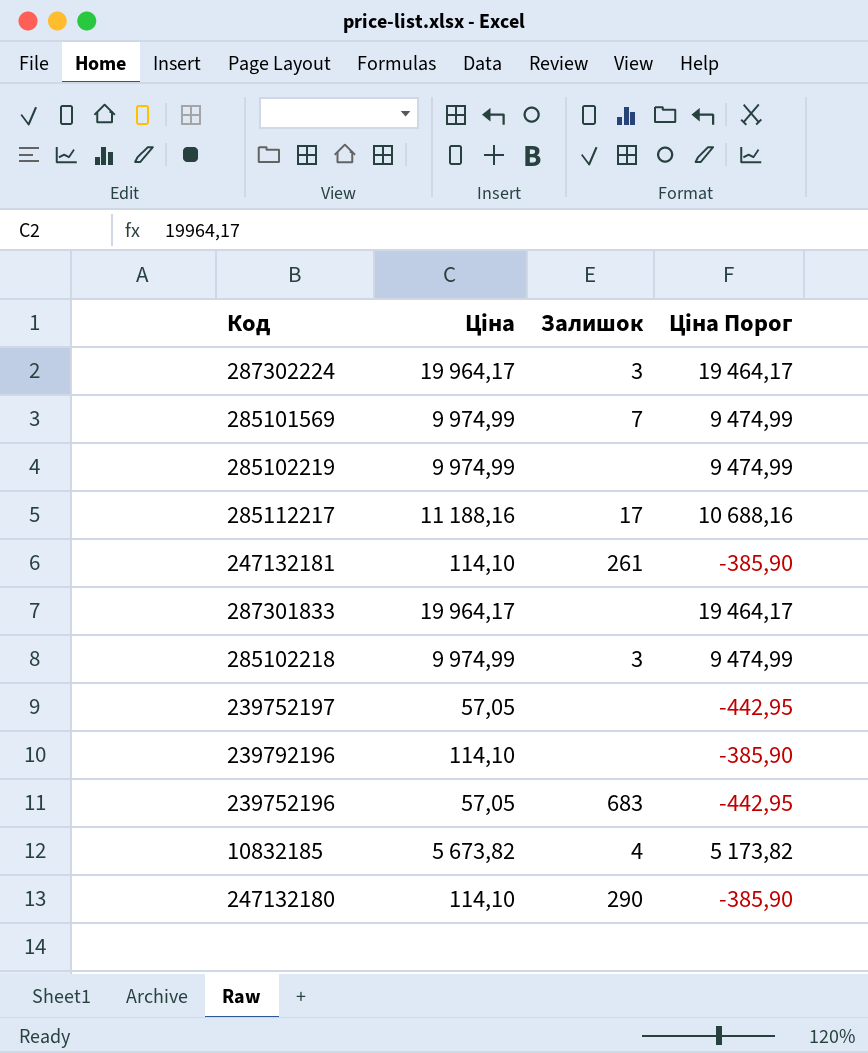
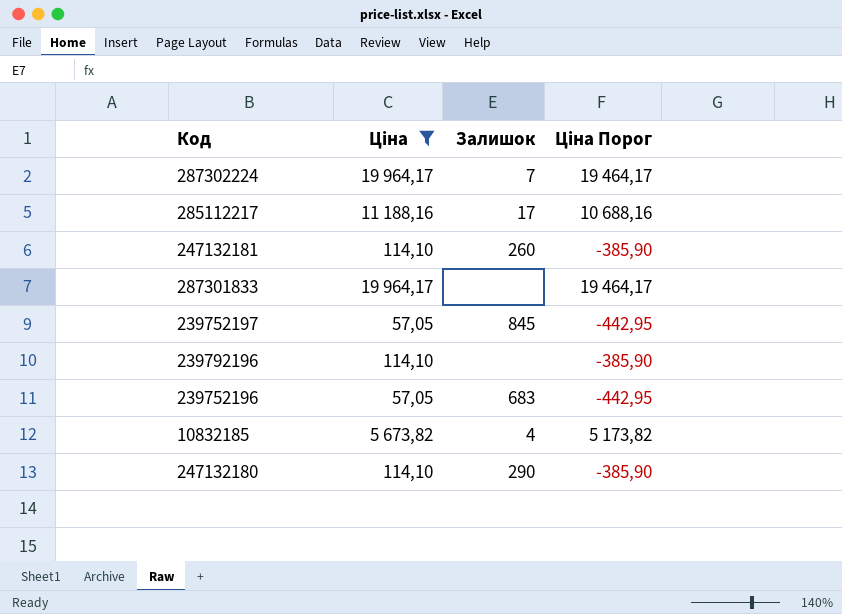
filter: none -> Ціна != 9 974,99
287302224 | Залишок: 3 -> 7
247132181 | Залишок: 261 -> 260
239752197 | Залишок: none -> 845

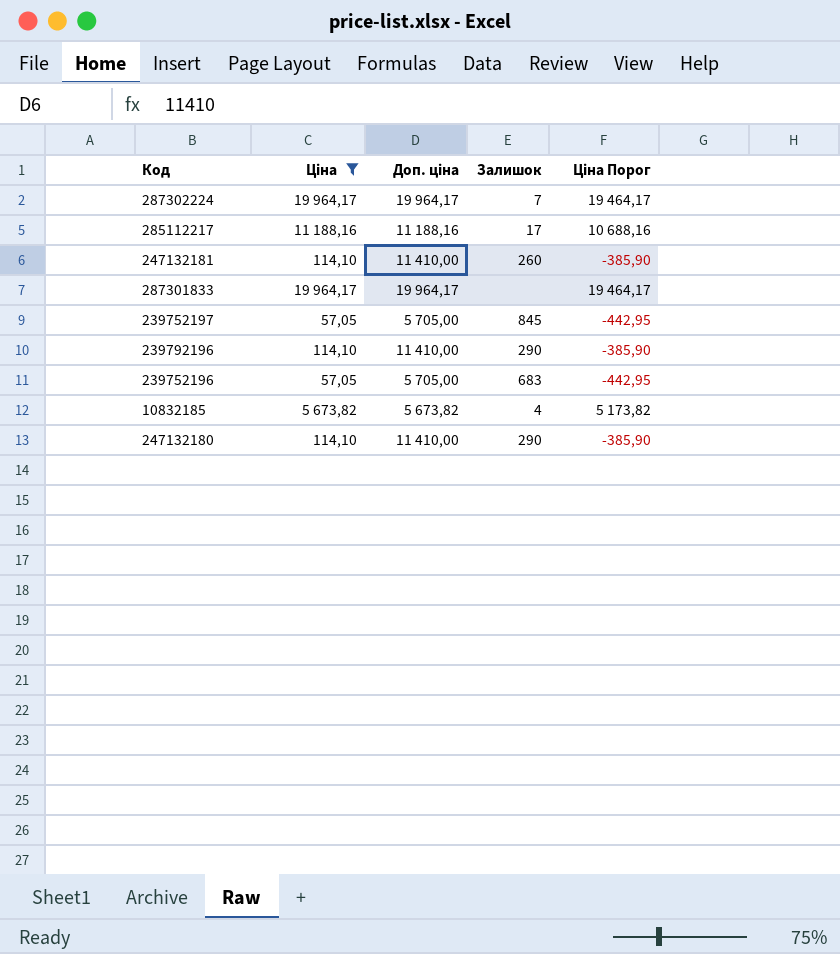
column Доп. ціна | position: none -> 3
239792196 | Залишок: none -> 290

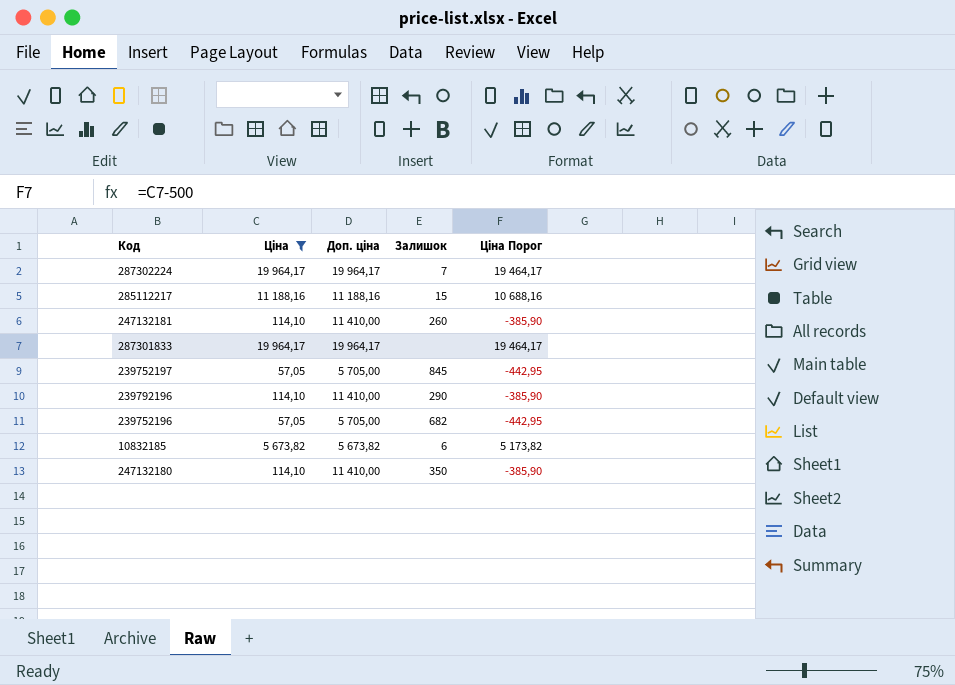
285112217 | Залишок: 17 -> 15
239752196 | Залишок: 683 -> 682
10832185 | Залишок: 4 -> 6
247132180 | Залишок: 290 -> 350

